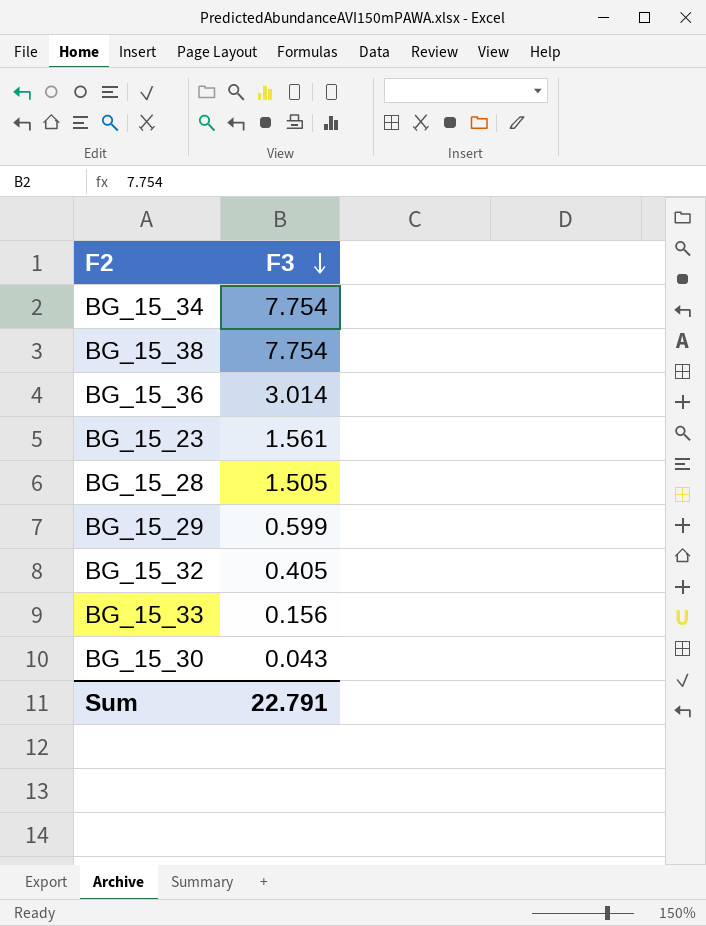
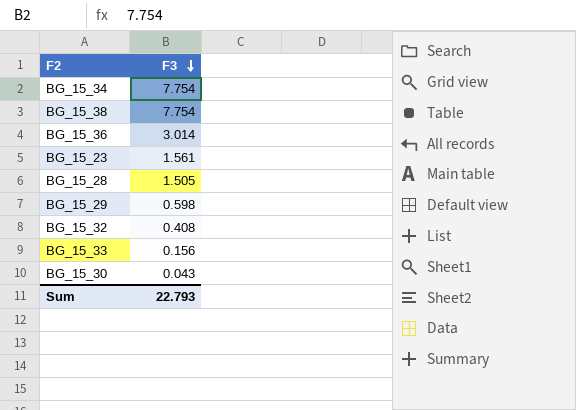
BG_15_29 | F3: 0.599 -> 0.598
BG_15_32 | F3: 0.405 -> 0.408
Sum | F3: 22.791 -> 22.793

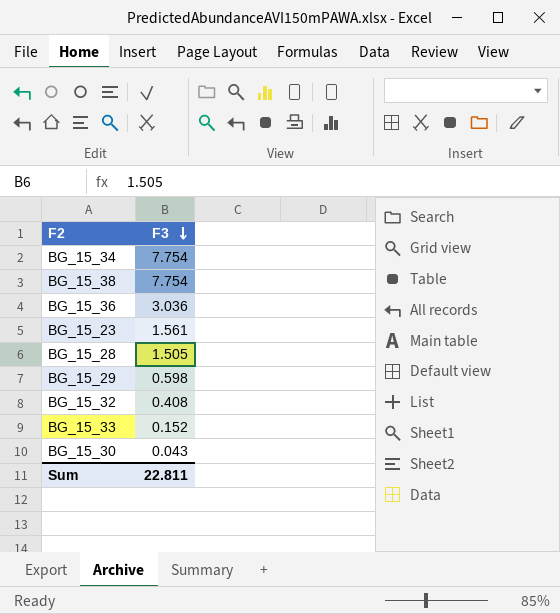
BG_15_36 | F3: 3.014 -> 3.036
BG_15_33 | F3: 0.156 -> 0.152
Sum | F3: 22.793 -> 22.811

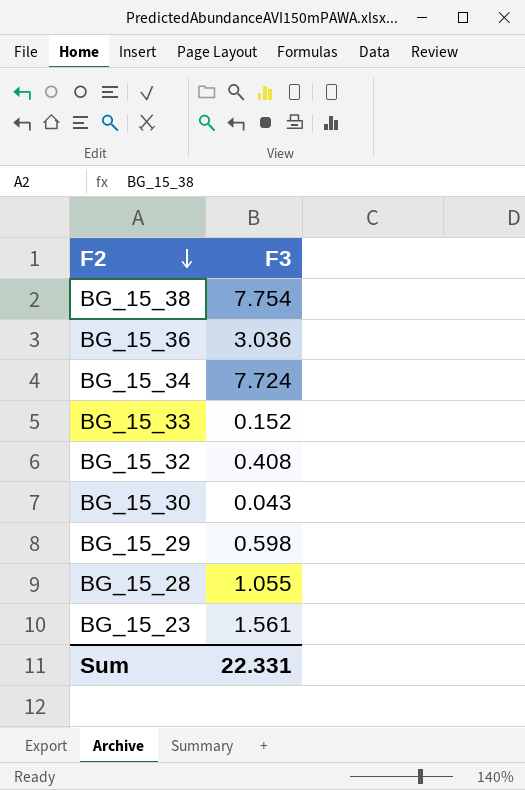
row order: F3 descending -> F2 descending
BG_15_34 | F3: 7.754 -> 7.724
BG_15_28 | F3: 1.505 -> 1.055
Sum | F3: 22.811 -> 22.331

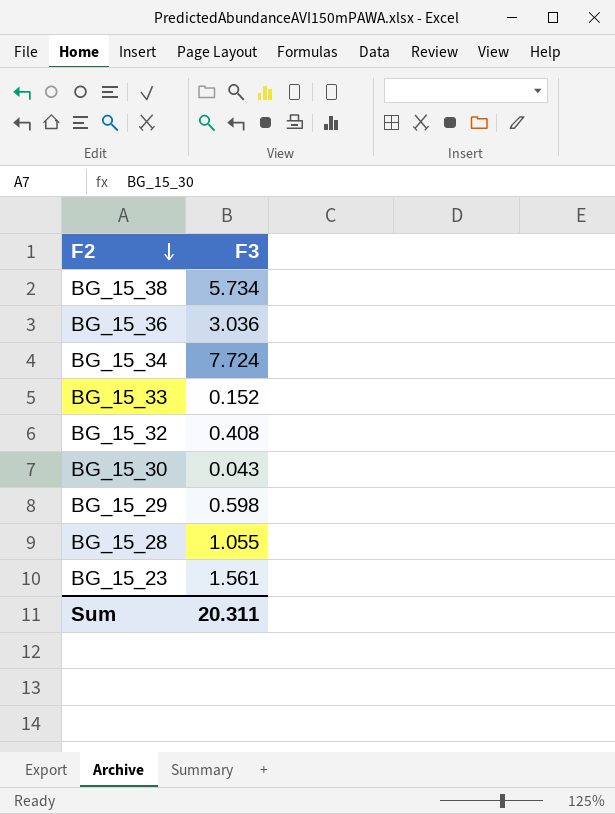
BG_15_38 | F3: 7.754 -> 5.734
Sum | F3: 22.331 -> 20.311

